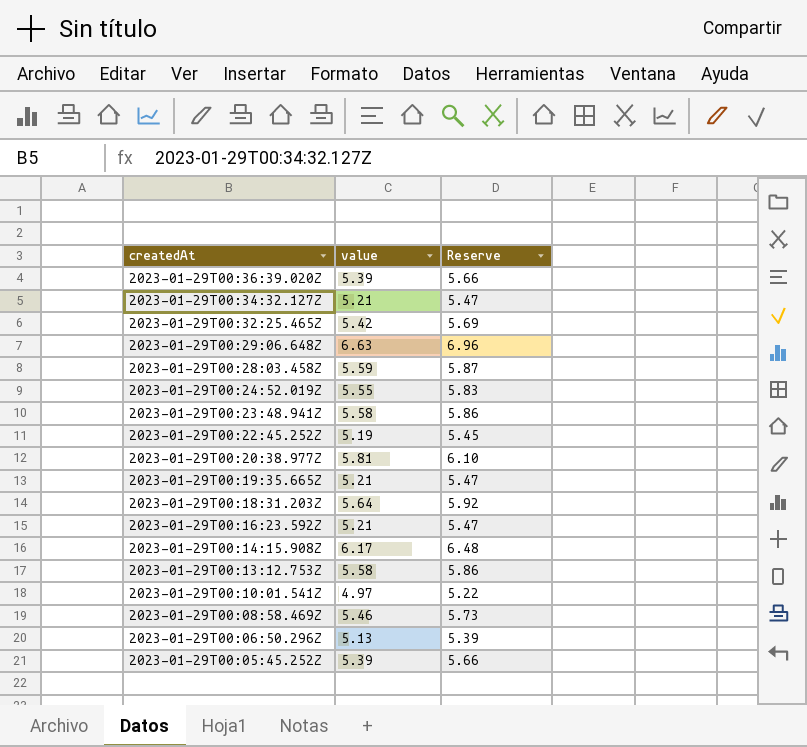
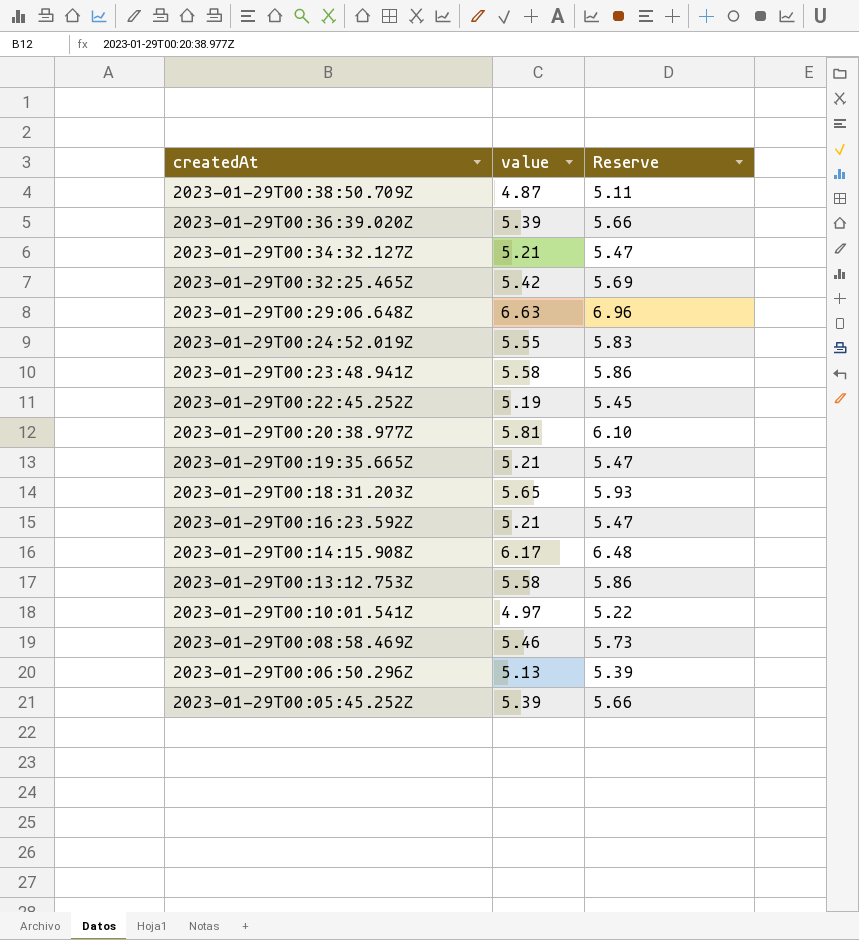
row 2023-01-29T00:28:03.458Z: 5.59 | 5.87 -> none
row 2023-01-29T00:38:50.709Z: none -> 4.87 | 5.11
2023-01-29T00:18:31.203Z | value: 5.64 -> 5.65
2023-01-29T00:18:31.203Z | Reserve: 5.92 -> 5.93

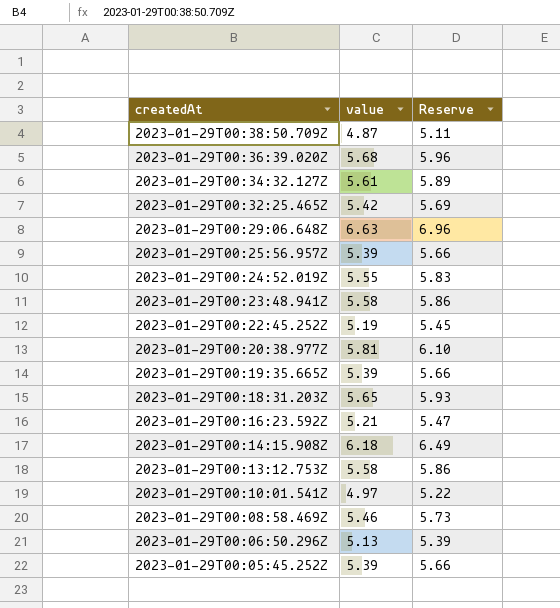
2023-01-29T00:36:39.020Z | value: 5.39 -> 5.68
2023-01-29T00:36:39.020Z | Reserve: 5.66 -> 5.96
2023-01-29T00:34:32.127Z | value: 5.21 -> 5.61
2023-01-29T00:34:32.127Z | Reserve: 5.47 -> 5.89
row 2023-01-29T00:25:56.957Z: none -> 5.39 | 5.66
2023-01-29T00:19:35.665Z | value: 5.21 -> 5.39
2023-01-29T00:19:35.665Z | Reserve: 5.47 -> 5.66
2023-01-29T00:14:15.908Z | value: 6.17 -> 6.18
2023-01-29T00:14:15.908Z | Reserve: 6.48 -> 6.49

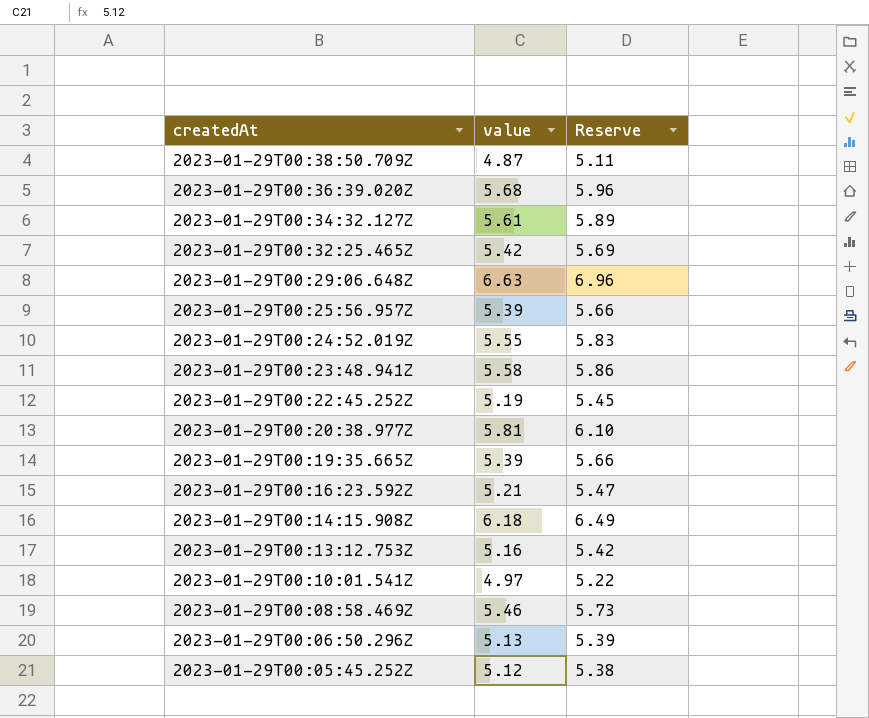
row 2023-01-29T00:18:31.203Z: 5.65 | 5.93 -> none
2023-01-29T00:13:12.753Z | value: 5.58 -> 5.16
2023-01-29T00:13:12.753Z | Reserve: 5.86 -> 5.42
2023-01-29T00:05:45.252Z | value: 5.39 -> 5.12
2023-01-29T00:05:45.252Z | Reserve: 5.66 -> 5.38

